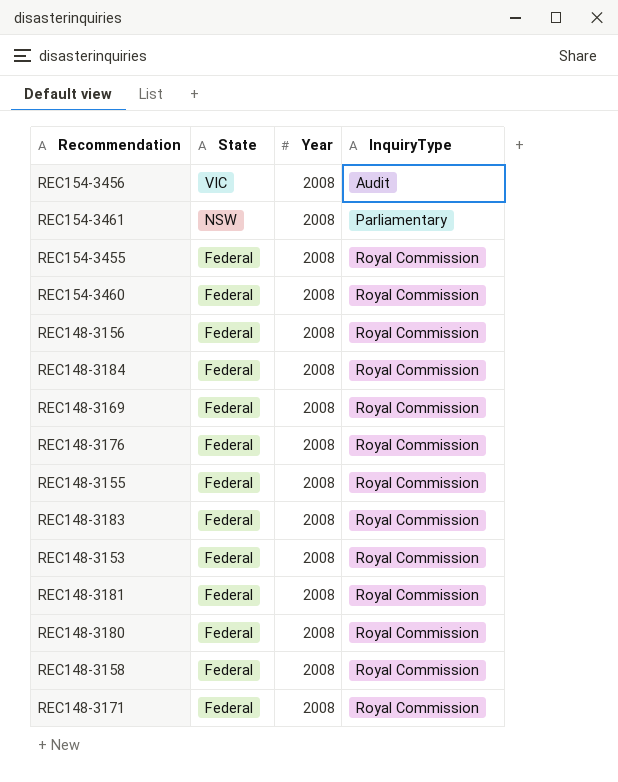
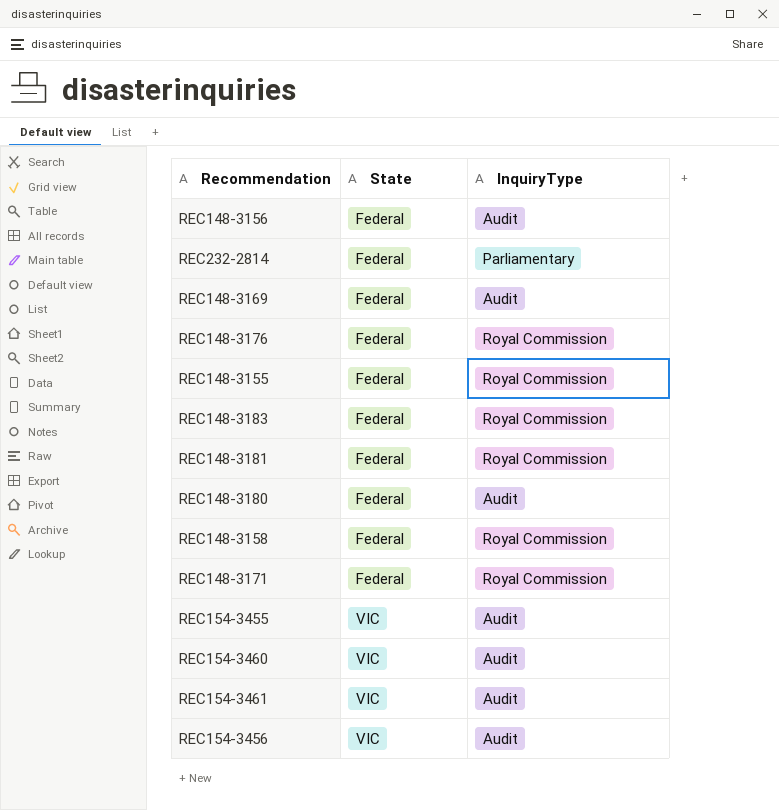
row order: State descending -> State ascending
column Year | position: 3 -> none
row REC148-3184: Federal | 2008 | Royal Commission -> none
row REC148-3153: Federal | 2008 | Royal Commission -> none
REC148-3156 | InquiryType: Royal Commission -> Audit
row REC232-2814: none -> Federal | Parliamentary
REC148-3169 | InquiryType: Royal Commission -> Audit
REC148-3180 | InquiryType: Royal Commission -> Audit
REC154-3455 | State: Federal -> VIC
REC154-3455 | InquiryType: Royal Commission -> Audit
REC154-3460 | State: Federal -> VIC
REC154-3460 | InquiryType: Royal Commission -> Audit
REC154-3461 | State: NSW -> VIC
REC154-3461 | InquiryType: Parliamentary -> Audit

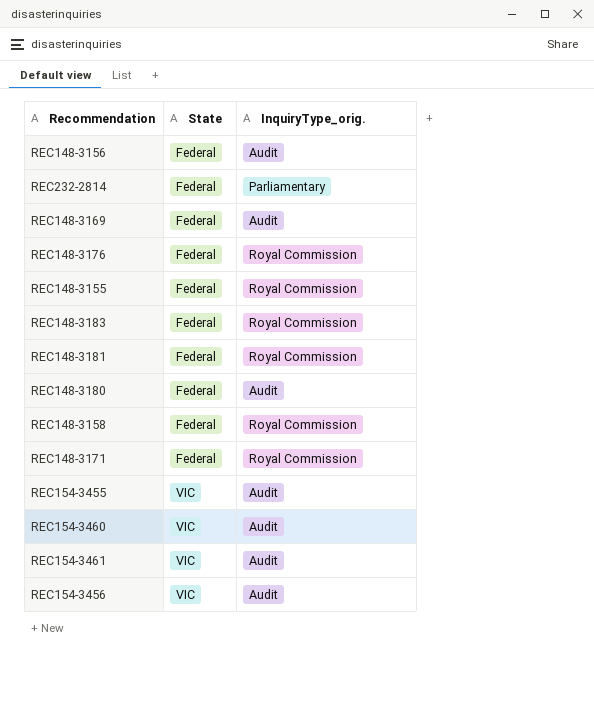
column name: InquiryType -> InquiryType_orig.

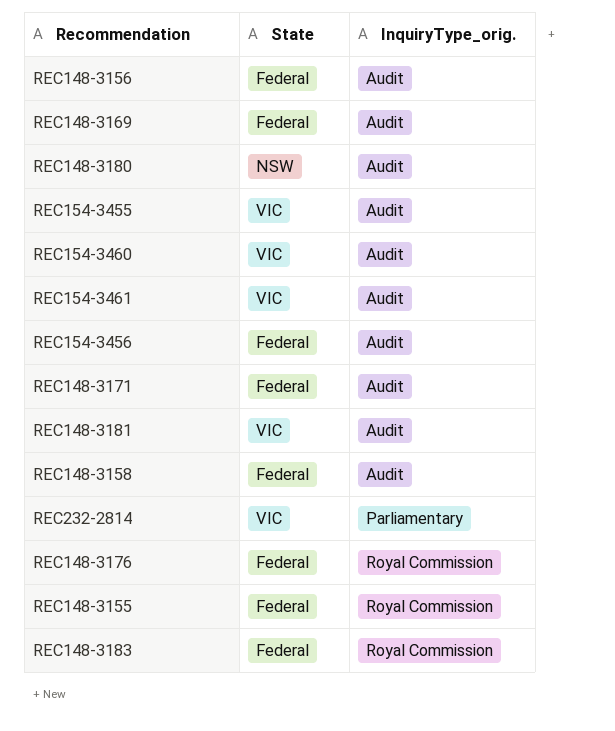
row order: State ascending -> InquiryType_orig. ascending
REC148-3180 | State: Federal -> NSW
REC154-3456 | State: VIC -> Federal
REC148-3171 | InquiryType_orig.: Royal Commission -> Audit
REC148-3181 | State: Federal -> VIC
REC148-3181 | InquiryType_orig.: Royal Commission -> Audit
REC148-3158 | InquiryType_orig.: Royal Commission -> Audit
REC232-2814 | State: Federal -> VIC

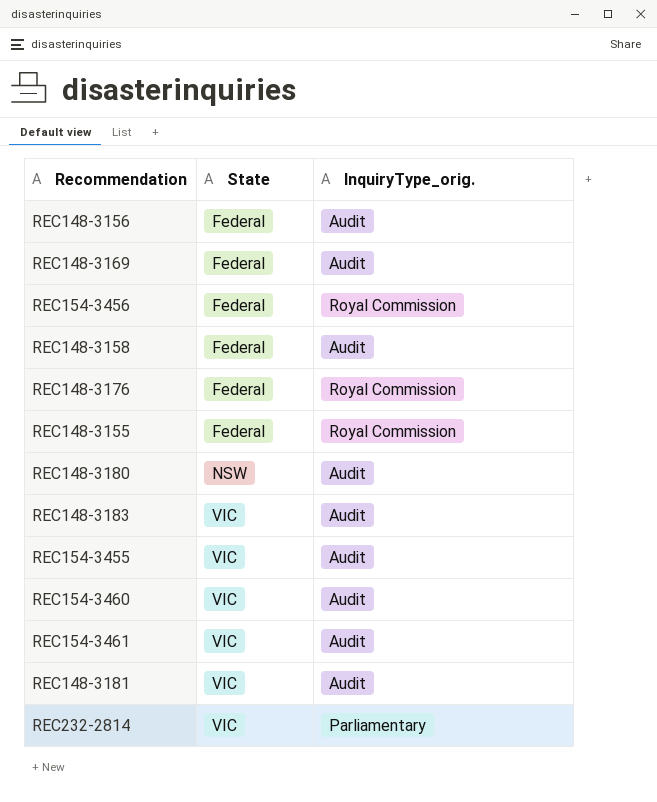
row order: InquiryType_orig. ascending -> State ascending
row REC148-3171: Federal | Audit -> none
REC154-3456 | InquiryType_orig.: Audit -> Royal Commission
REC148-3183 | State: Federal -> VIC
REC148-3183 | InquiryType_orig.: Royal Commission -> Audit

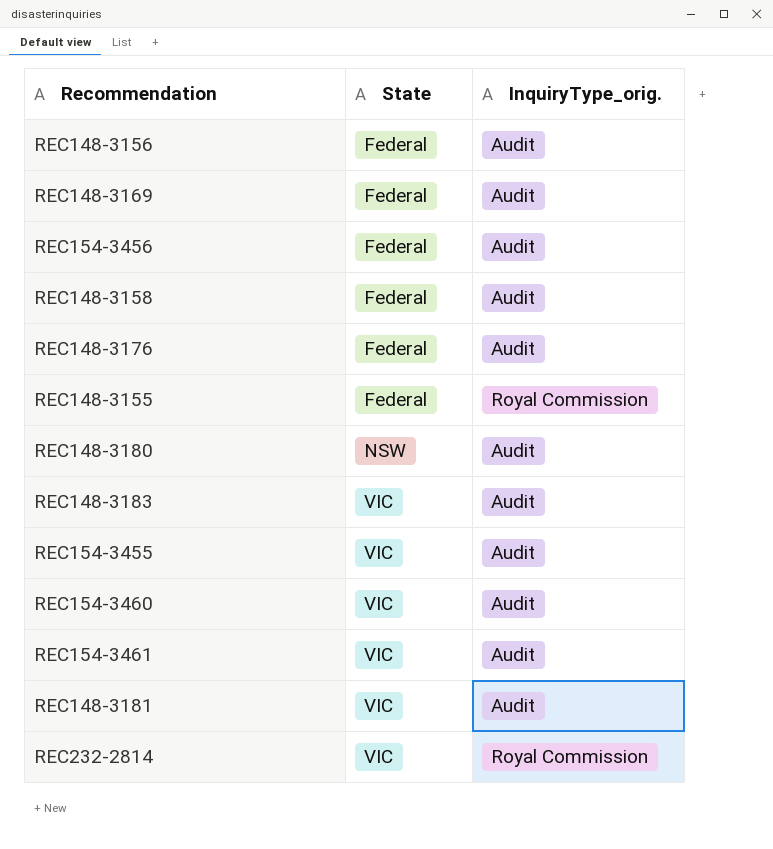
REC154-3456 | InquiryType_orig.: Royal Commission -> Audit
REC148-3176 | InquiryType_orig.: Royal Commission -> Audit
REC232-2814 | InquiryType_orig.: Parliamentary -> Royal Commission

